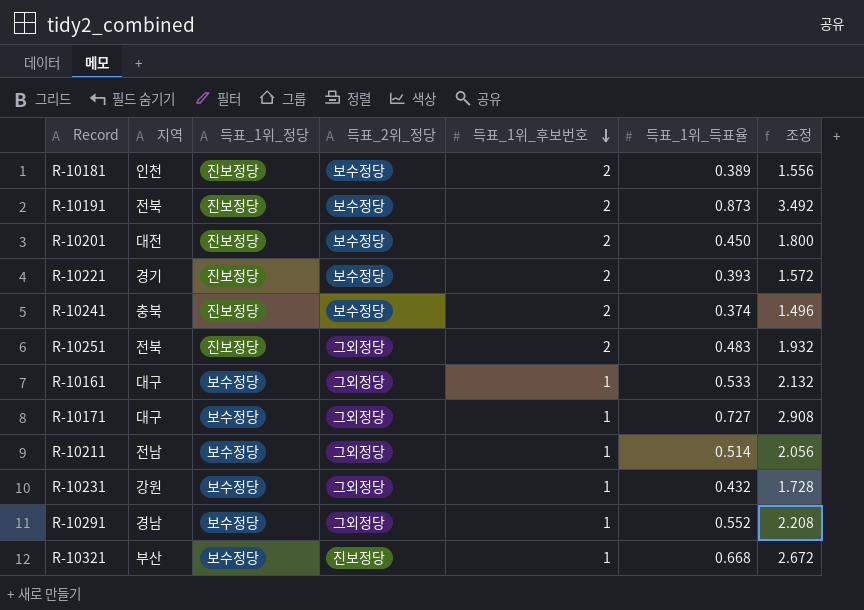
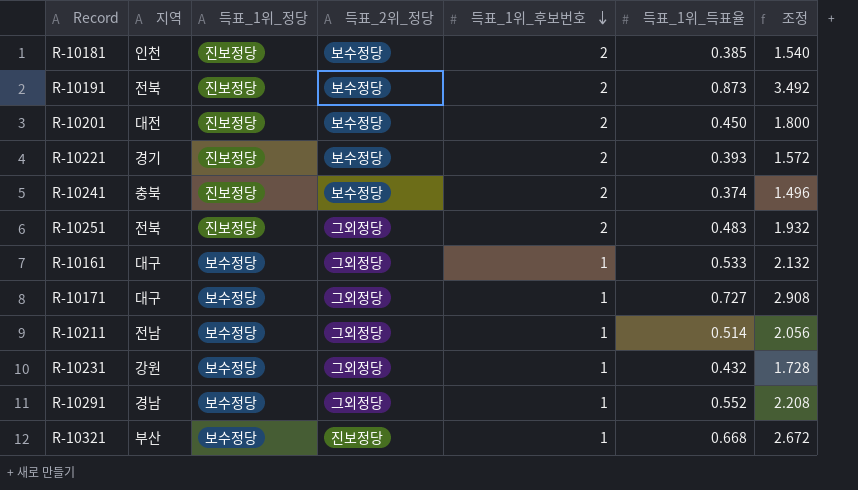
R-10181 | 득표_1위_득표율: 0.389 -> 0.385
R-10181 | 조정: 1.556 -> 1.540

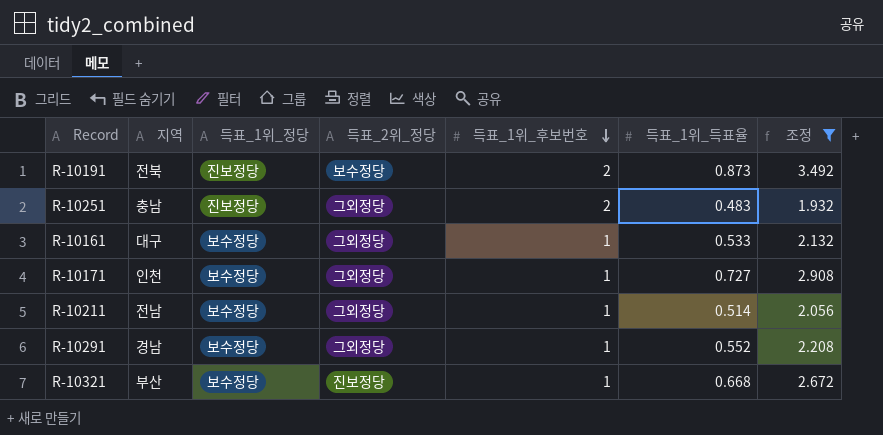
filter: none -> 조정 >= 1.932
R-10251 | 지역: 전북 -> 충남
R-10171 | 지역: 대구 -> 인천

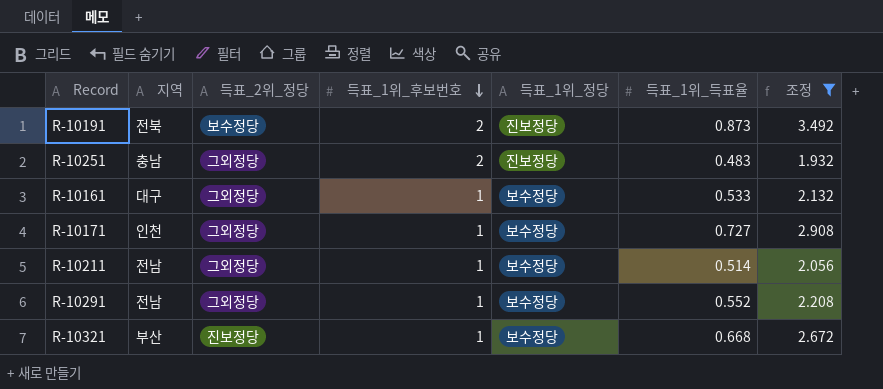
column 득표_1위_정당 | position: 3 -> 5
R-10291 | 지역: 경남 -> 전남

